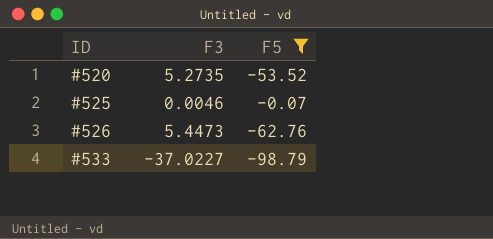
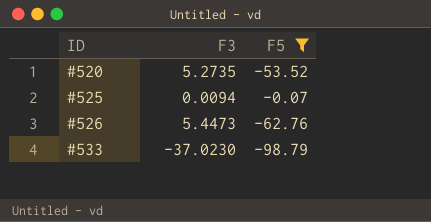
#525 | F3: 0.0046 -> 0.0094
#533 | F3: -37.0227 -> -37.0230

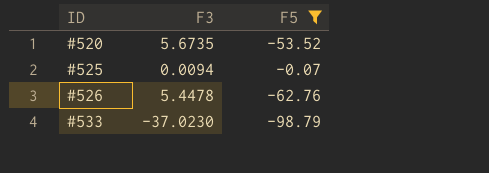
#520 | F3: 5.2735 -> 5.6735
#526 | F3: 5.4473 -> 5.4478

